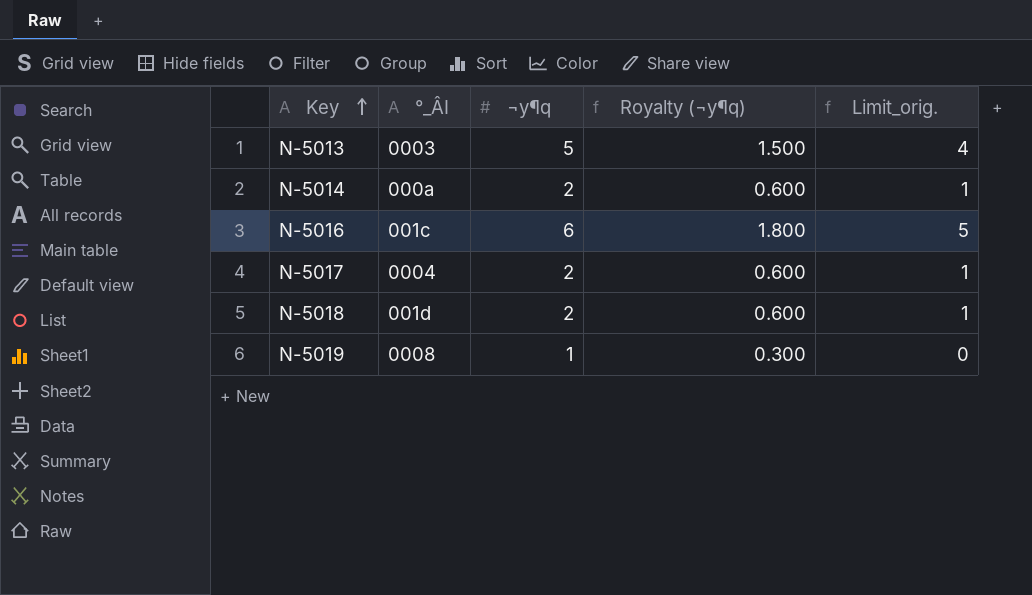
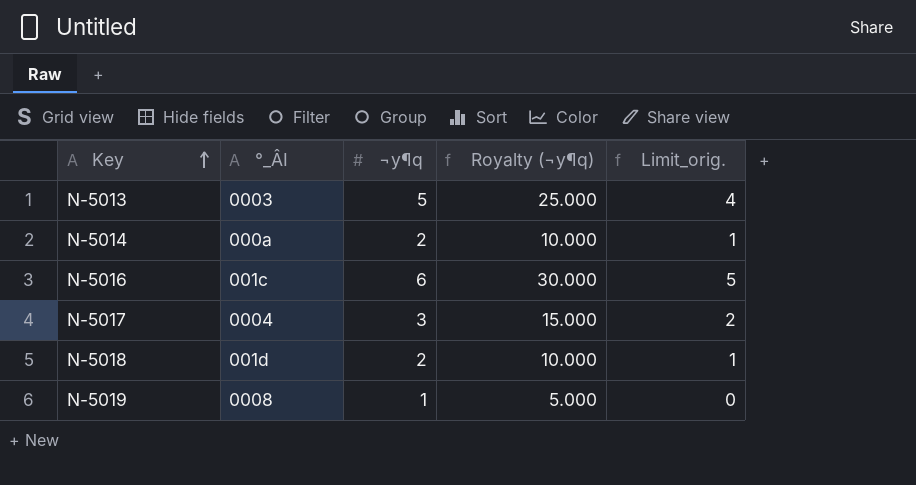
column Royalty (¬y¶q) | formula: [¬y¶q] * 0.3 -> [¬y¶q] * 5
N-5017 | ¬y¶q: 2 -> 3
N-5017 | Limit_orig.: 1 -> 2

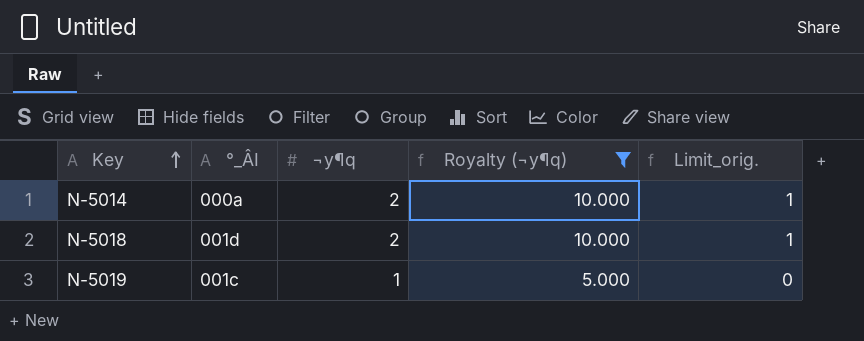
filter: none -> Royalty (¬y¶q) <= 10.000
N-5019 | °_ÂI: 0008 -> 001c

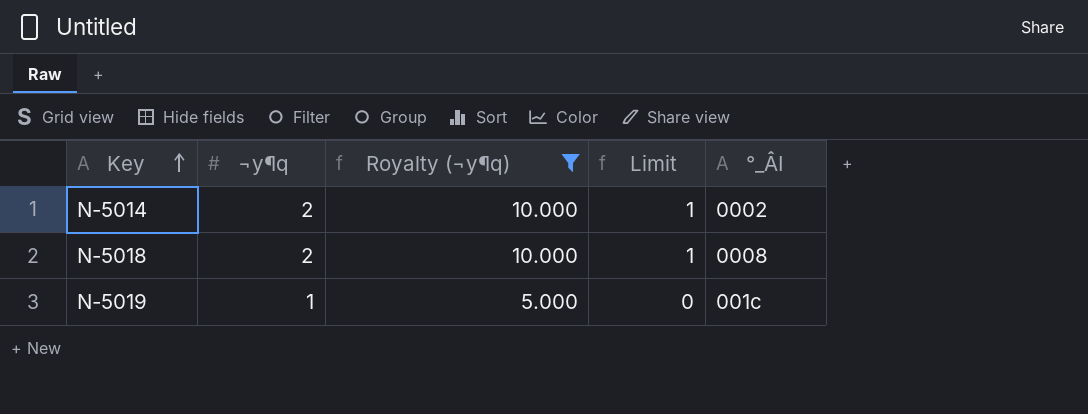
column name: Limit_orig. -> Limit
column °_ÂI | position: 2 -> 5
N-5014 | °_ÂI: 000a -> 0002
N-5018 | °_ÂI: 001d -> 0008

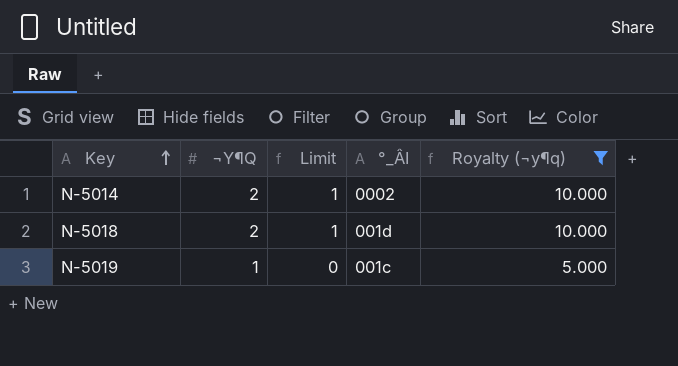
column name: ¬y¶q -> ¬Y¶Q
column Royalty (¬y¶q) | position: 3 -> 5
N-5018 | °_ÂI: 0008 -> 001d

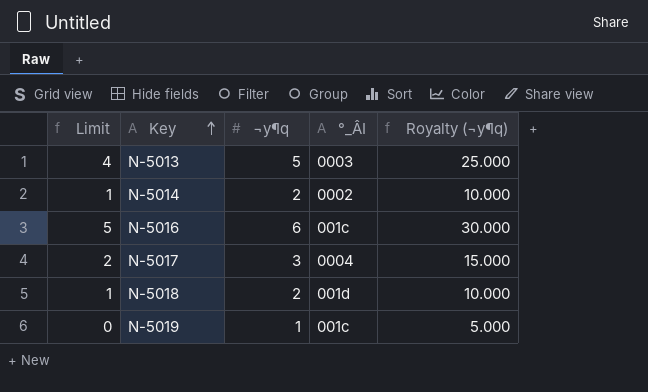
filter: Royalty (¬y¶q) <= 10.000 -> none
column Limit | position: 3 -> 1
column name: ¬Y¶Q -> ¬y¶q

